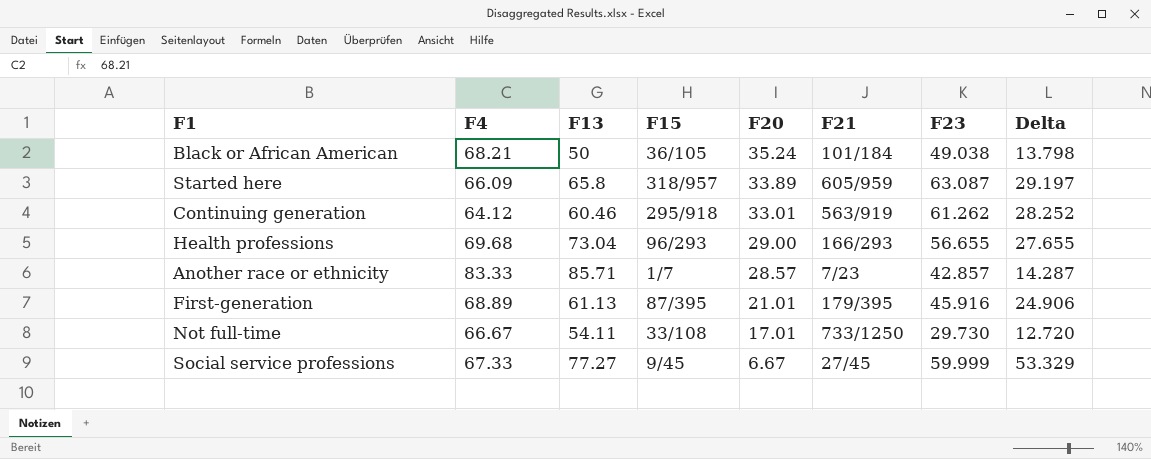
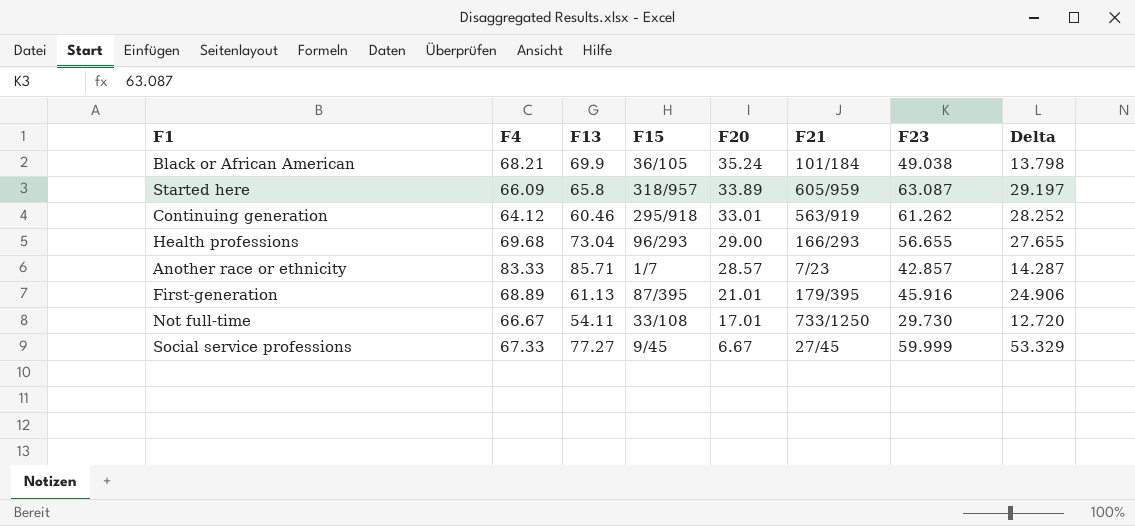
Black or African American | F13: 50 -> 69.9

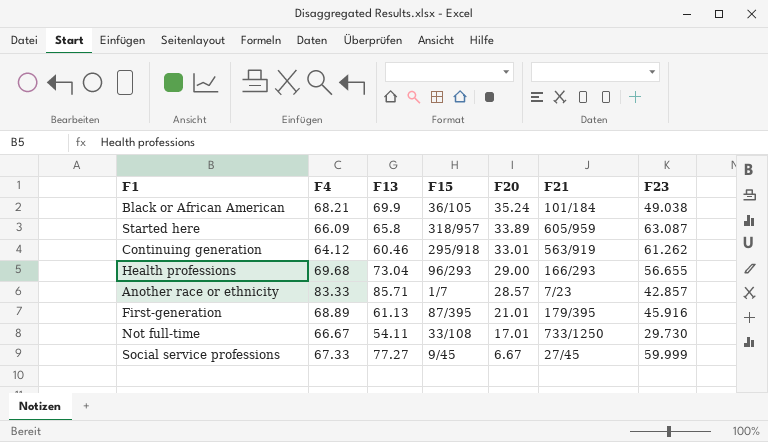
column Delta | formula: [F23] - [F20] -> none

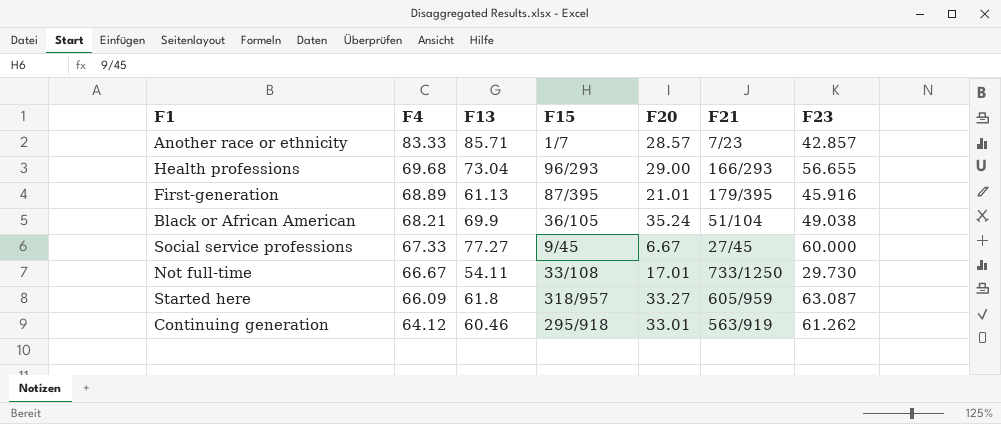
row order: F20 descending -> F4 descending
Black or African American | F21: 101/184 -> 51/104
Social service professions | F23: 59.999 -> 60.000
Started here | F13: 65.8 -> 61.8
Started here | F20: 33.89 -> 33.27

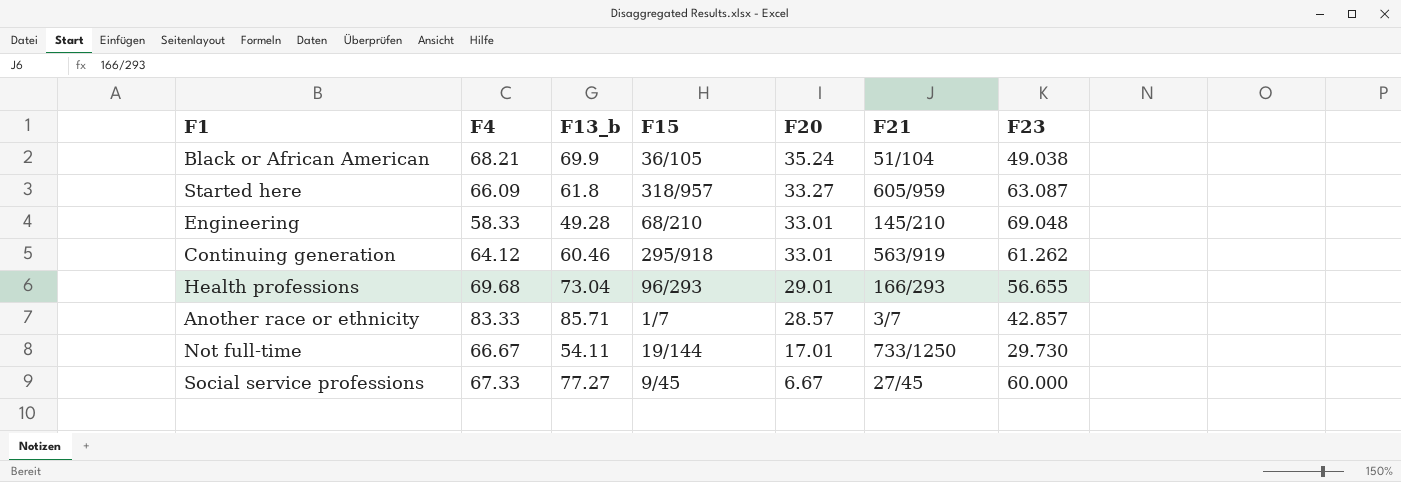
row order: F4 descending -> F20 descending
column name: F13 -> F13_b
row First-generation: 68.89 | 61.13 | 87/395 | 21.01 | 179/395 | 45.916 -> none
row Engineering: none -> 58.33 | 49.28 | 68/210 | 33.01 | 145/210 | 69.048
Health professions | F20: 29.00 -> 29.01
Another race or ethnicity | F21: 7/23 -> 3/7
Not full-time | F15: 33/108 -> 19/144

